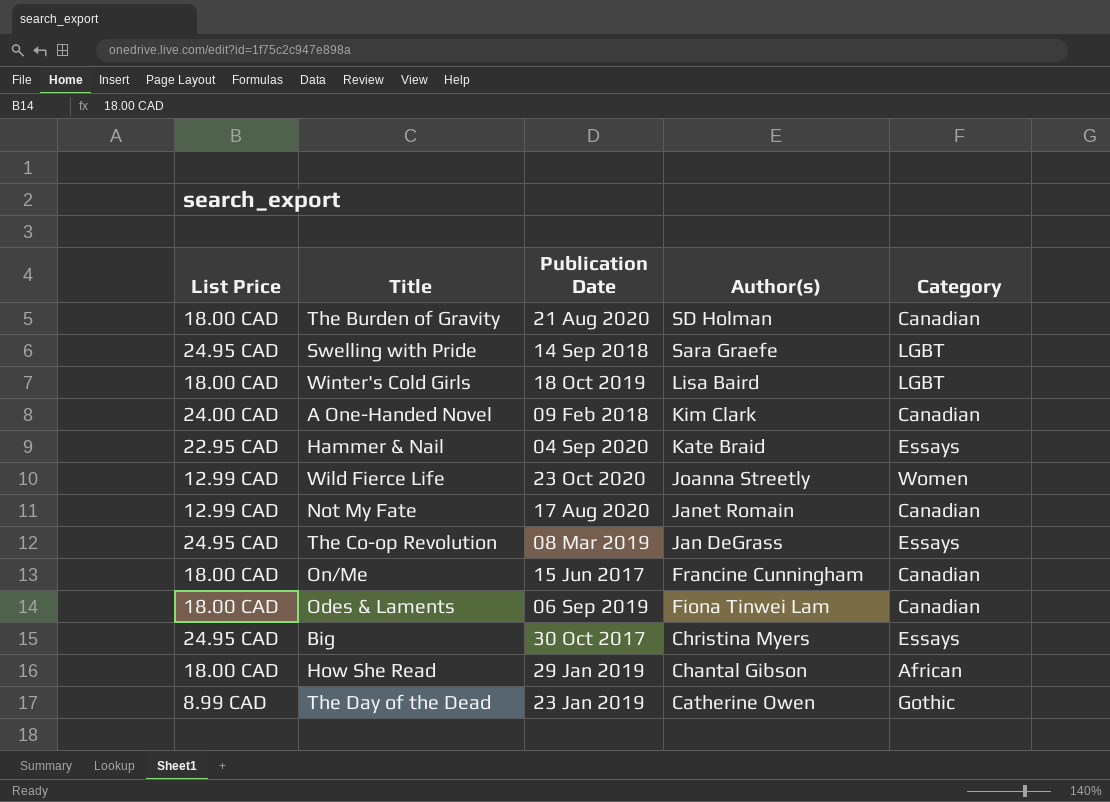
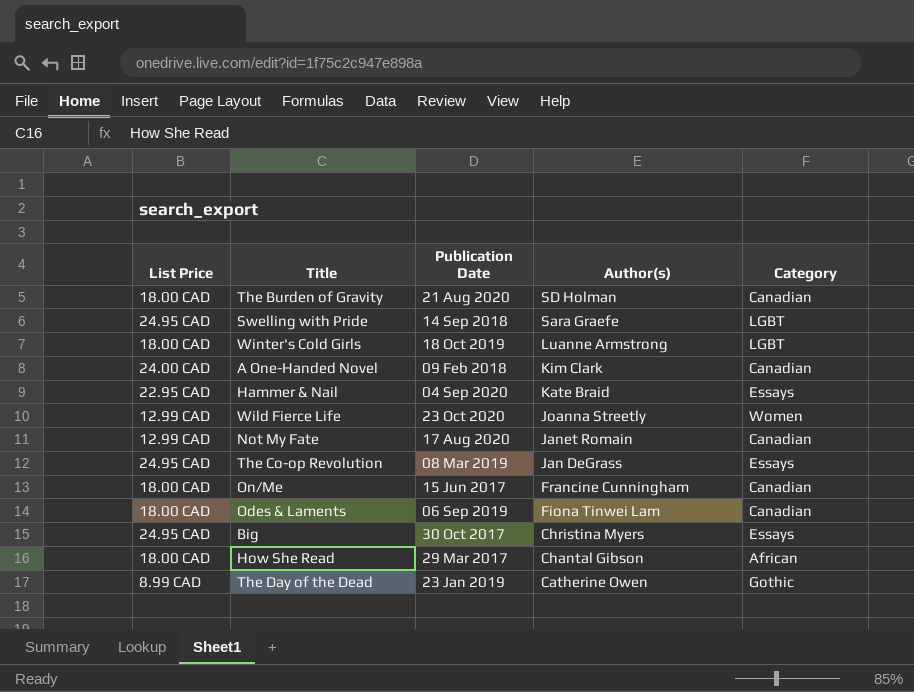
Winter's Cold Girls | Author(s): Lisa Baird -> Luanne Armstrong
How She Read | Publication Date: 29 Jan 2019 -> 29 Mar 2017

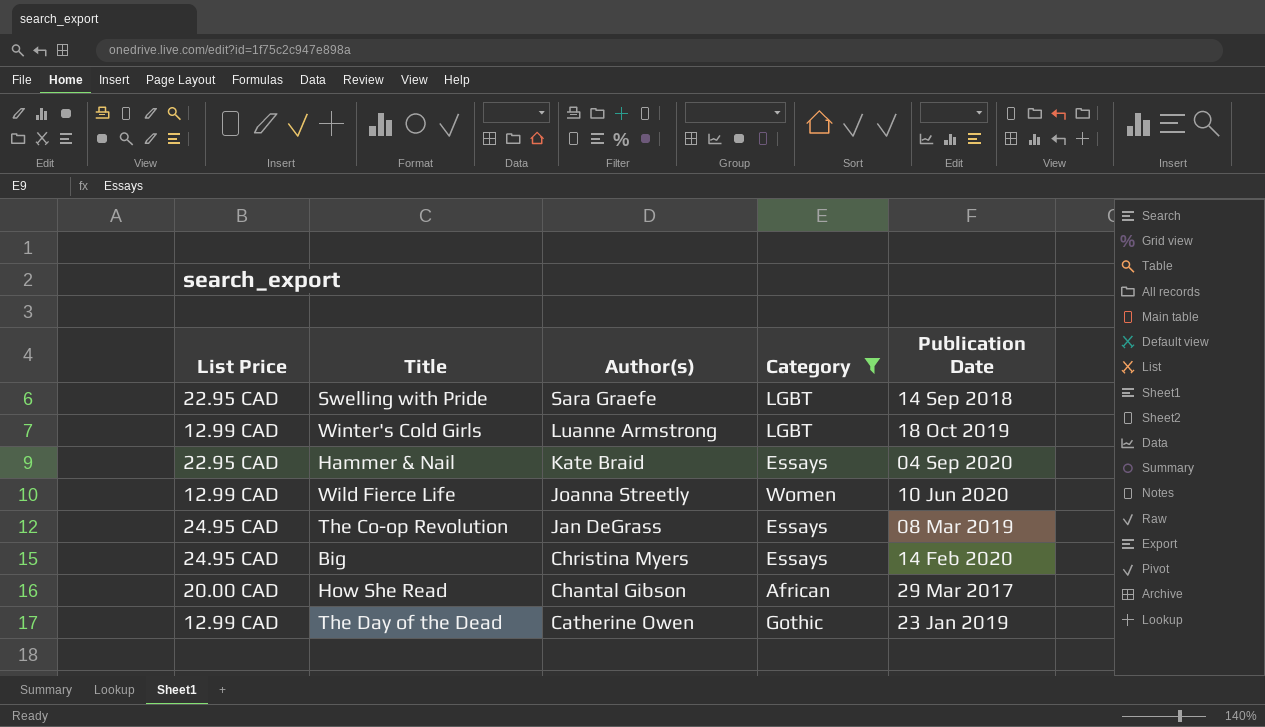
filter: none -> Category != Canadian
column Publication Date | position: 3 -> 5
Swelling with Pride | List Price: 24.95 CAD -> 22.95 CAD
Winter's Cold Girls | List Price: 18.00 CAD -> 12.99 CAD
Wild Fierce Life | Publication Date: 23 Oct 2020 -> 10 Jun 2020
Big | Publication Date: 30 Oct 2017 -> 14 Feb 2020
How She Read | List Price: 18.00 CAD -> 20.00 CAD
The Day of the Dead | List Price: 8.99 CAD -> 12.99 CAD

